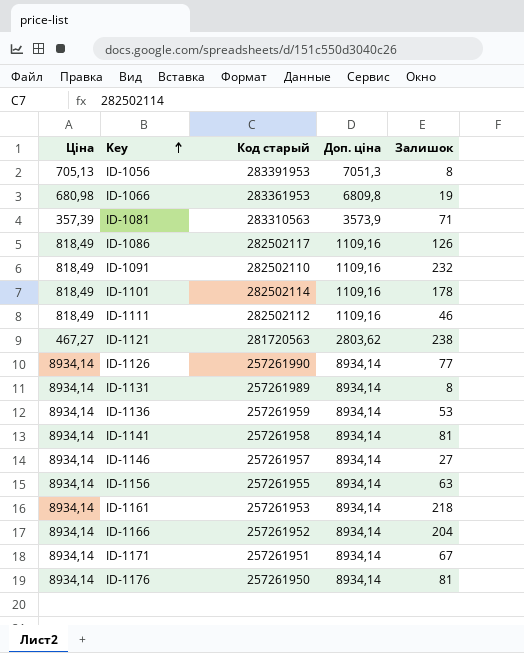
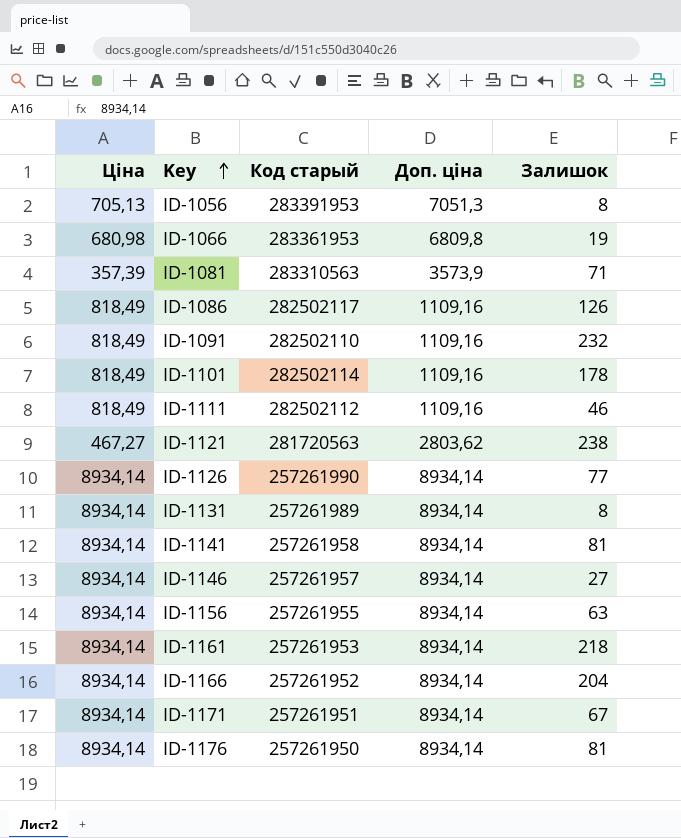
row ID-1136: 8934,14 | 257261959 | 8934,14 | 53 -> none

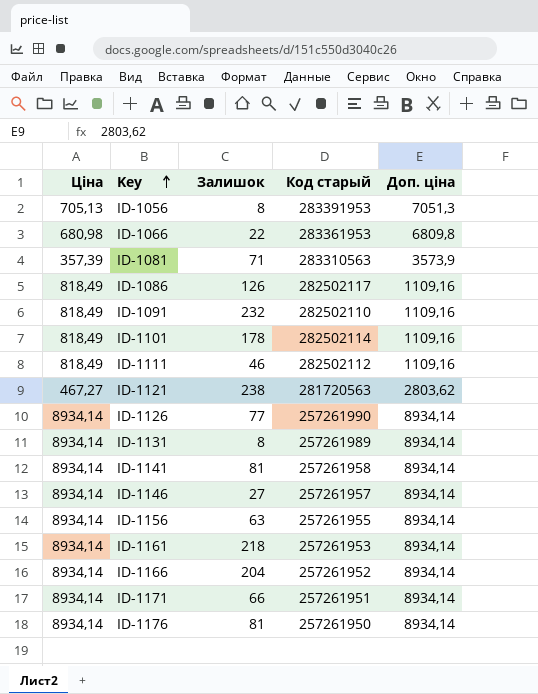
column Залишок | position: 5 -> 3
ID-1066 | Залишок: 19 -> 22
ID-1171 | Залишок: 67 -> 66

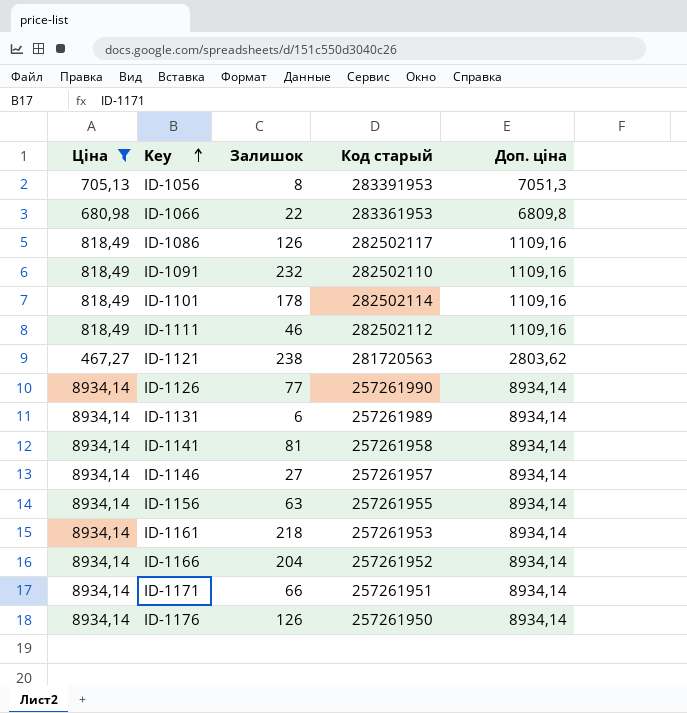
filter: none -> Ціна != 357,39
ID-1131 | Залишок: 8 -> 6
ID-1176 | Залишок: 81 -> 126

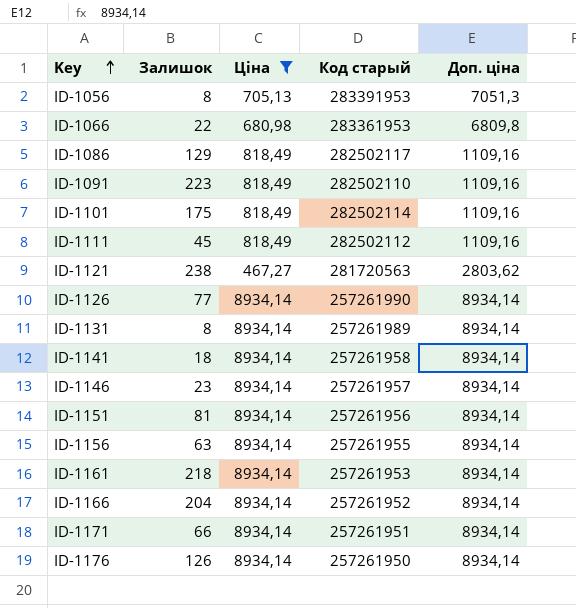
column Ціна | position: 1 -> 3
ID-1086 | Залишок: 126 -> 129
ID-1091 | Залишок: 232 -> 223
ID-1101 | Залишок: 178 -> 175
ID-1111 | Залишок: 46 -> 45
ID-1131 | Залишок: 6 -> 8
ID-1141 | Залишок: 81 -> 18
ID-1146 | Залишок: 27 -> 23
row ID-1151: none -> 81 | 8934,14 | 257261956 | 8934,14

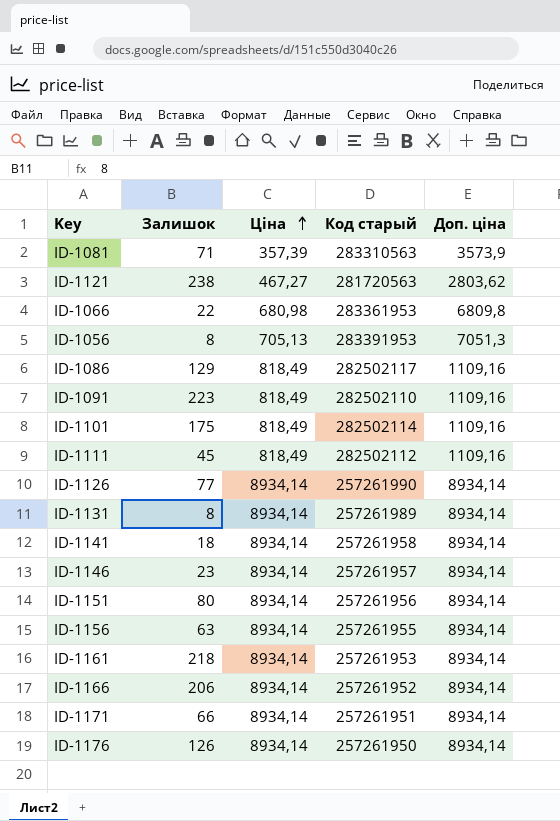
filter: Ціна != 357,39 -> none
row order: Key ascending -> Ціна ascending
ID-1151 | Залишок: 81 -> 80
ID-1166 | Залишок: 204 -> 206

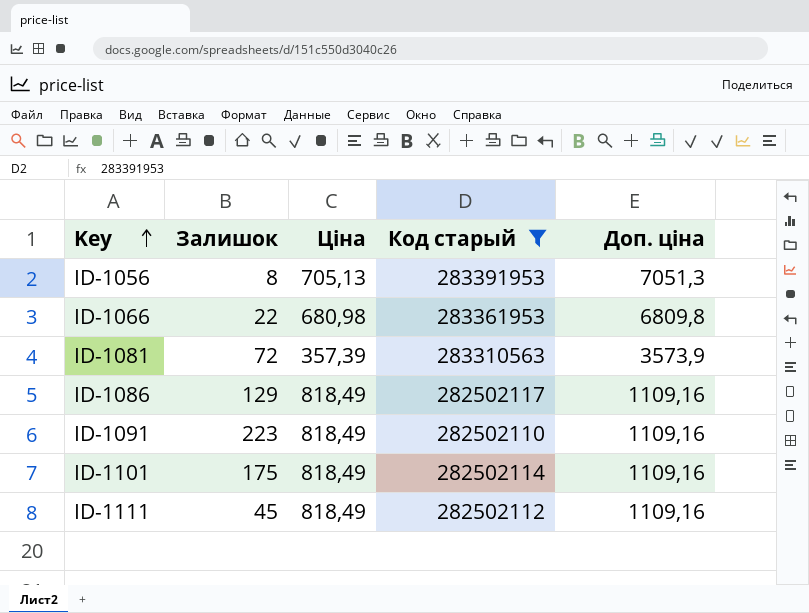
filter: none -> Код старый >= 282502110
row order: Ціна ascending -> Key ascending
ID-1081 | Залишок: 71 -> 72

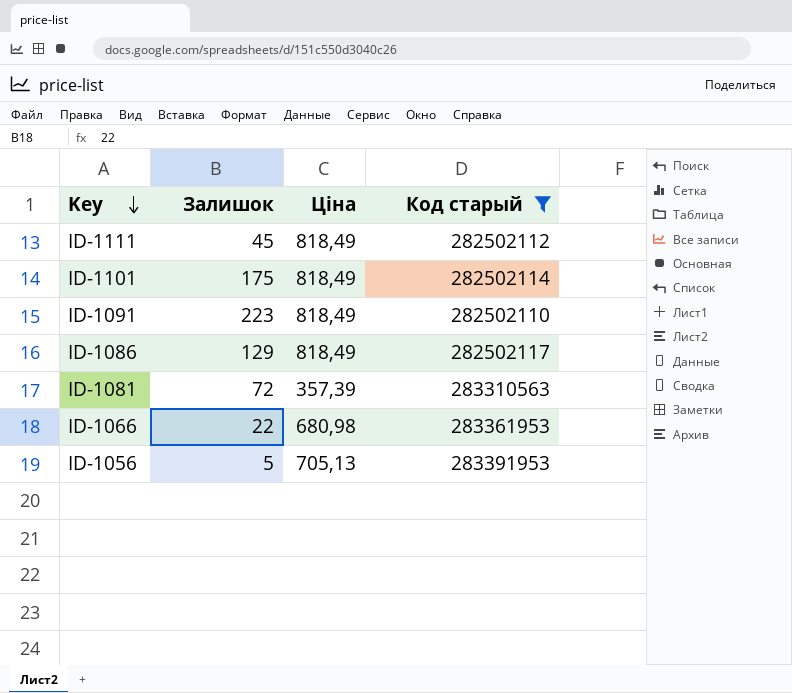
row order: Key ascending -> Key descending
column Доп. ціна | position: 5 -> none
ID-1056 | Залишок: 8 -> 5

